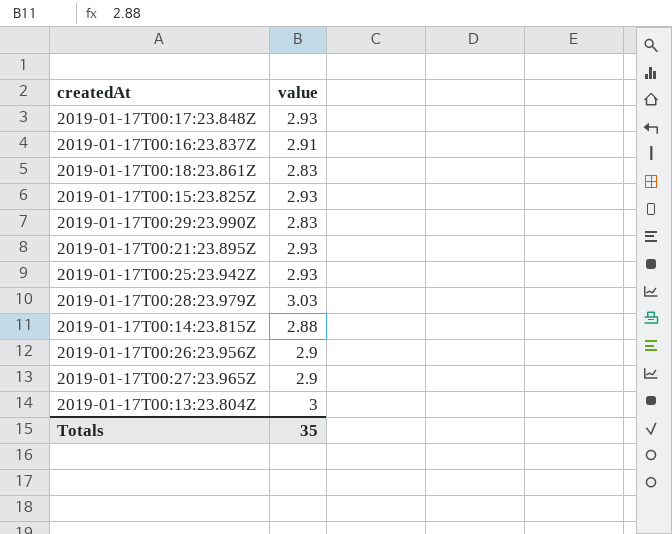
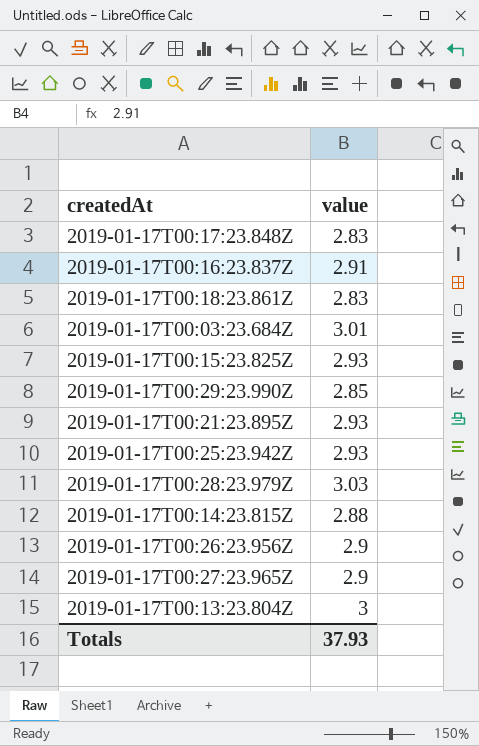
2019-01-17T00:17:23.848Z | value: 2.93 -> 2.83
row 2019-01-17T00:03:23.684Z: none -> 3.01
2019-01-17T00:29:23.990Z | value: 2.83 -> 2.85
Totals | value: 35 -> 37.93

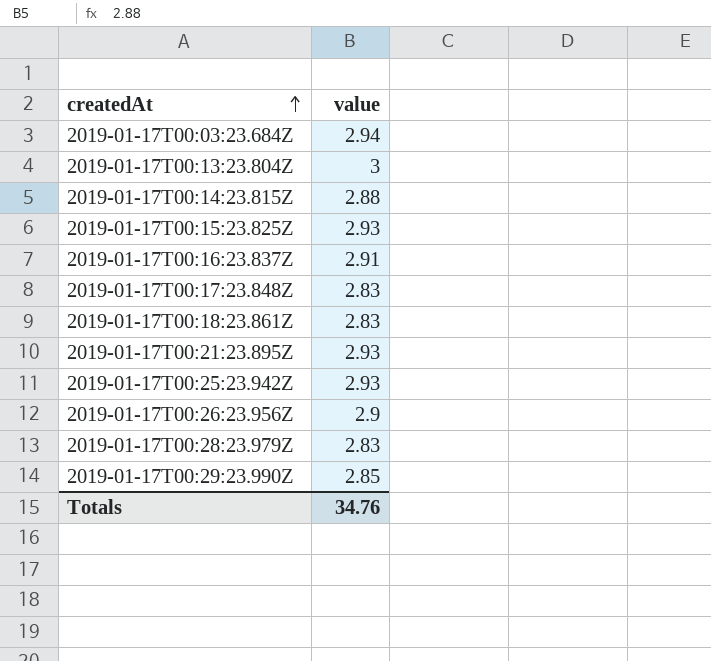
row order: none -> createdAt ascending
row 2019-01-17T00:27:23.965Z: 2.9 -> none
2019-01-17T00:03:23.684Z | value: 3.01 -> 2.94
2019-01-17T00:28:23.979Z | value: 3.03 -> 2.83
Totals | value: 37.93 -> 34.76

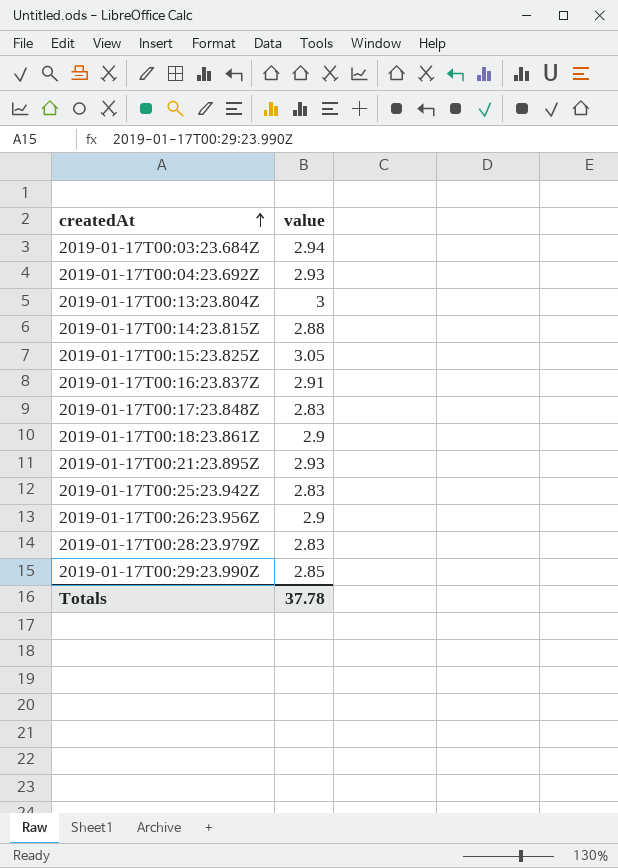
row 2019-01-17T00:04:23.692Z: none -> 2.93
2019-01-17T00:15:23.825Z | value: 2.93 -> 3.05
2019-01-17T00:18:23.861Z | value: 2.83 -> 2.9
2019-01-17T00:25:23.942Z | value: 2.93 -> 2.83
Totals | value: 34.76 -> 37.78

